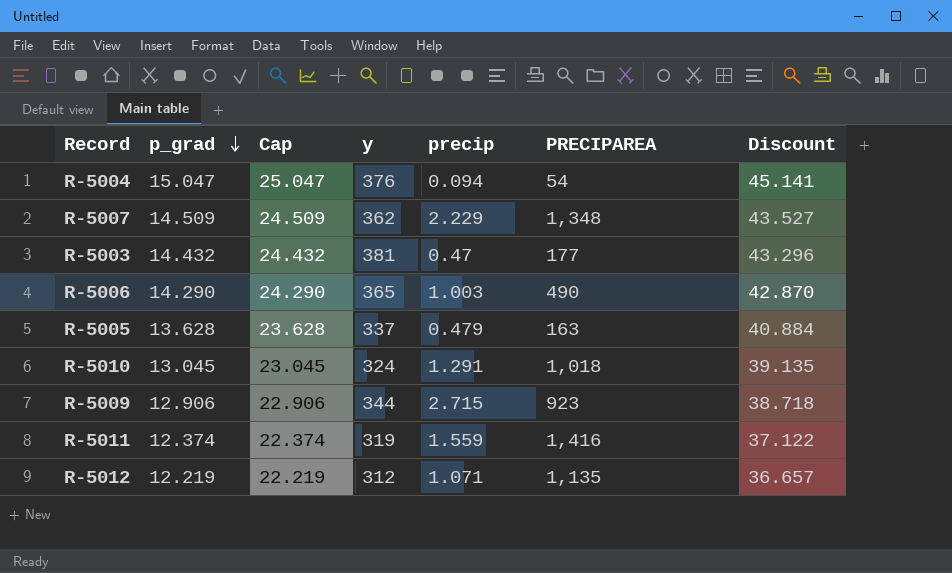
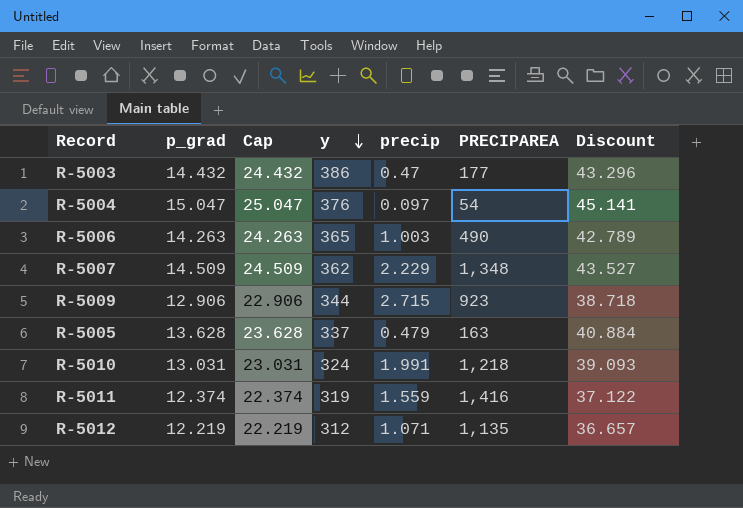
row order: p_grad descending -> y descending
R-5003 | y: 381 -> 386
R-5004 | precip: 0.094 -> 0.097
R-5006 | p_grad: 14.290 -> 14.263
R-5006 | Cap: 24.290 -> 24.263
R-5006 | Discount: 42.870 -> 42.789
R-5010 | p_grad: 13.045 -> 13.031
R-5010 | Cap: 23.045 -> 23.031
R-5010 | precip: 1.291 -> 1.991
R-5010 | PRECIPAREA: 1,018 -> 1,218
R-5010 | Discount: 39.135 -> 39.093

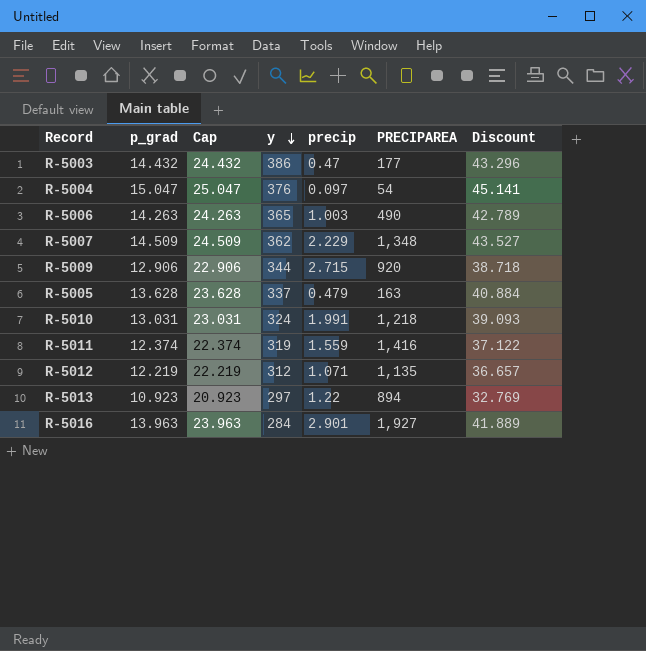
R-5009 | PRECIPAREA: 923 -> 920
row R-5013: none -> 10.923 | 20.923 | 297 | 1.22 | 894 | 32.769
row R-5016: none -> 13.963 | 23.963 | 284 | 2.901 | 1,927 | 41.889

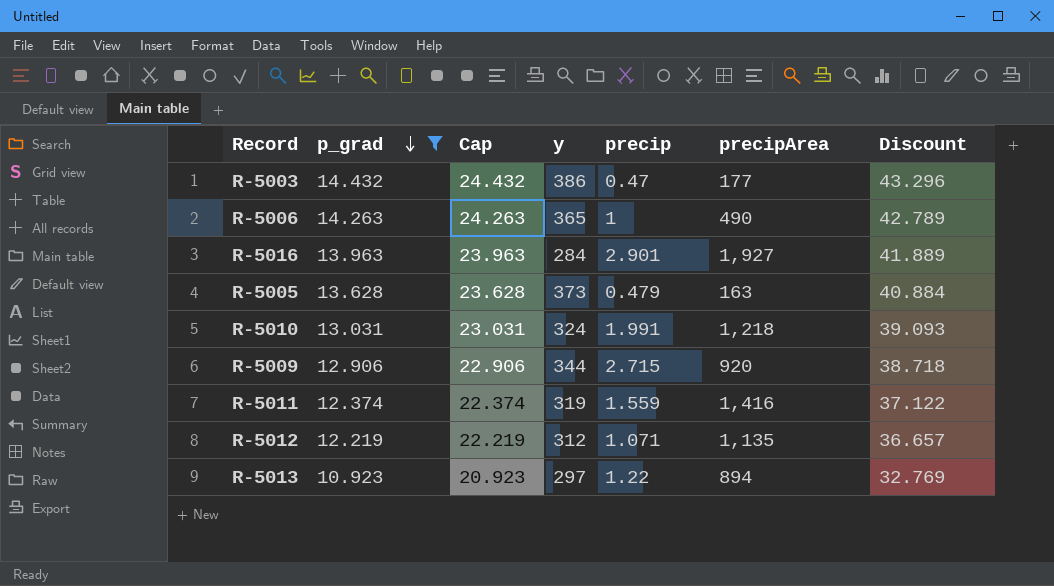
filter: none -> p_grad <= 14.432
row order: y descending -> p_grad descending
column name: PRECIPAREA -> precipArea
R-5006 | precip: 1.003 -> 1
R-5005 | y: 337 -> 373

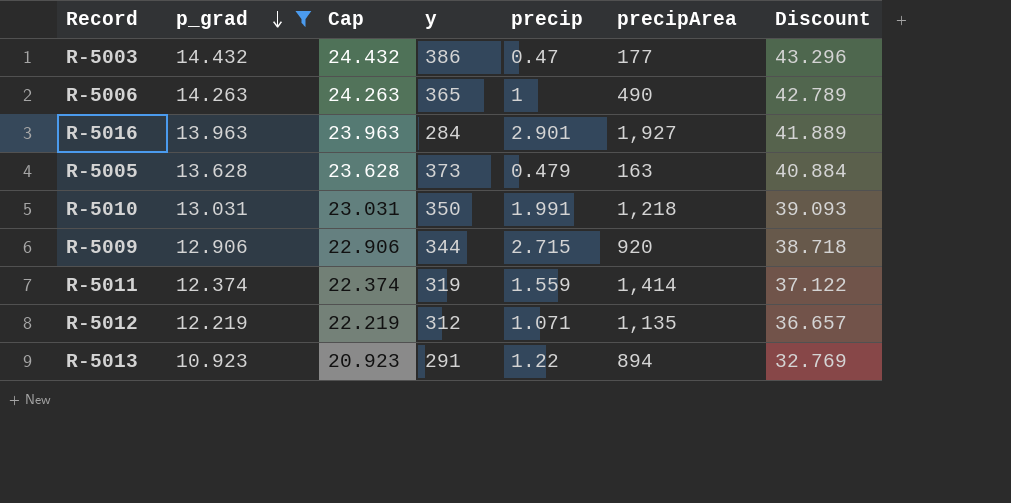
R-5010 | y: 324 -> 350
R-5011 | precipArea: 1,416 -> 1,414
R-5013 | y: 297 -> 291

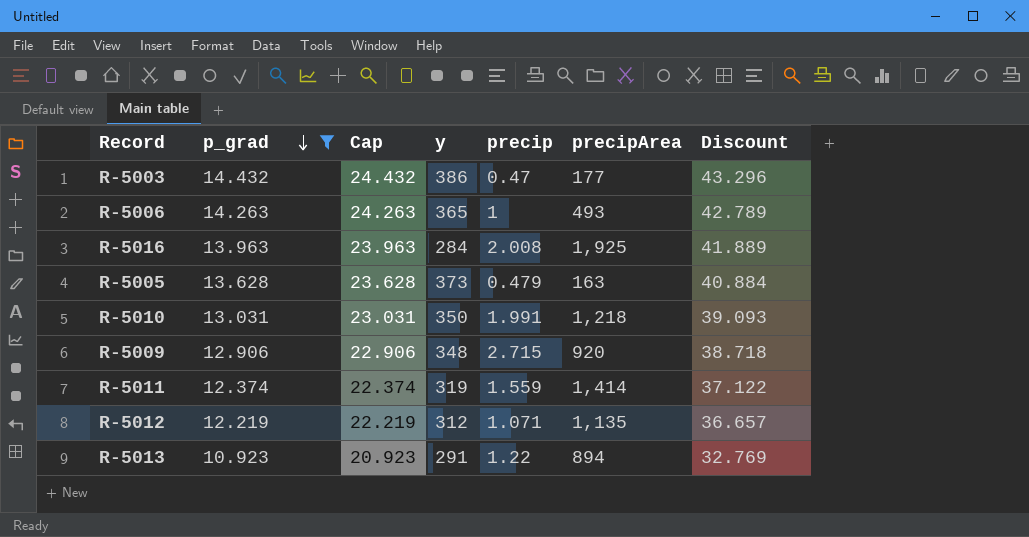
R-5006 | precipArea: 490 -> 493
R-5016 | precip: 2.901 -> 2.008
R-5016 | precipArea: 1,927 -> 1,925
R-5009 | y: 344 -> 348

